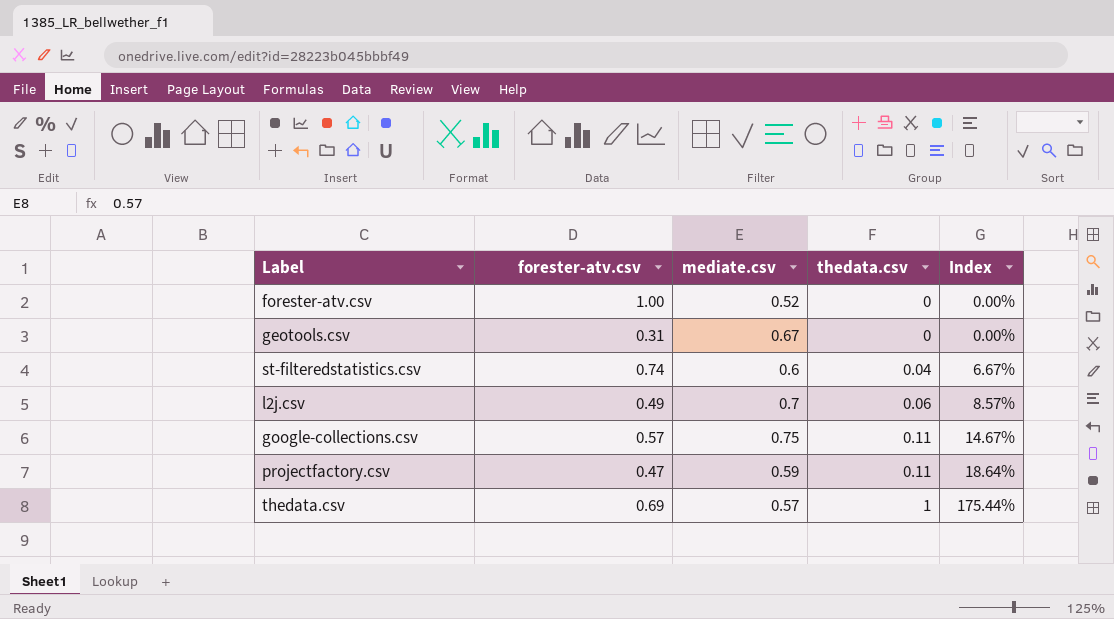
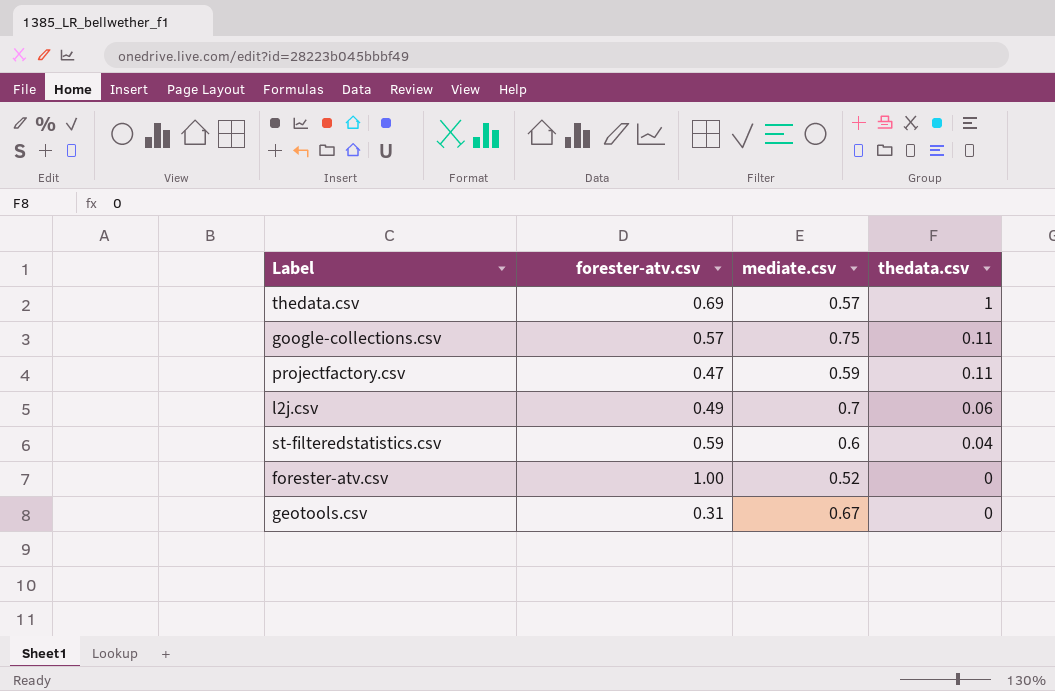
row order: thedata.csv ascending -> thedata.csv descending
column Index | formula: [thedata.csv] / [mediate.csv] -> none
st-filteredstatistics.csv | forester-atv.csv: 0.74 -> 0.59

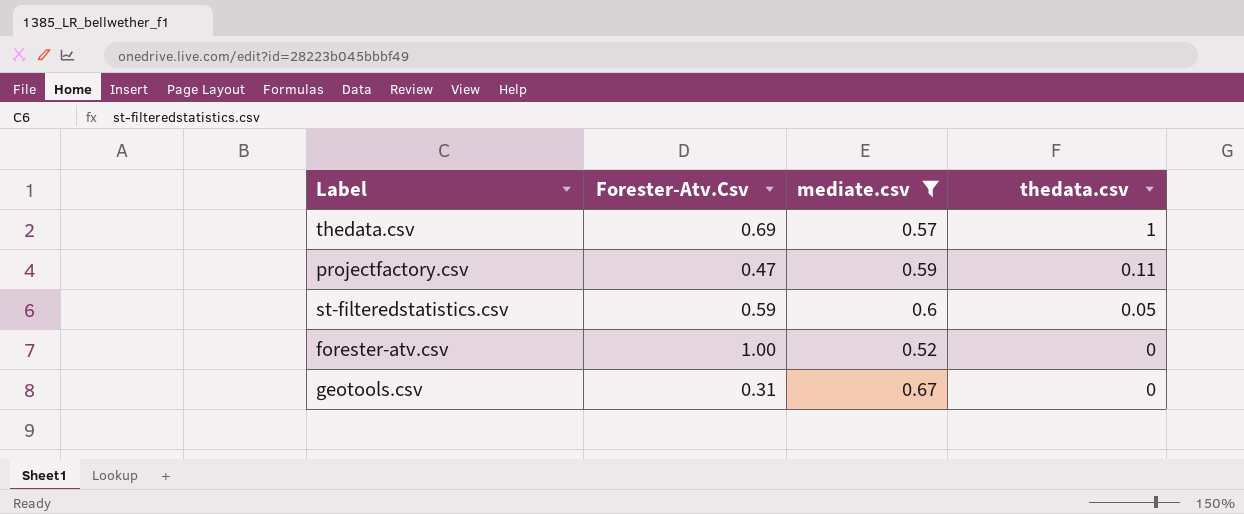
filter: none -> mediate.csv <= 0.67
column name: forester-atv.csv -> Forester-Atv.Csv
st-filteredstatistics.csv | thedata.csv: 0.04 -> 0.05

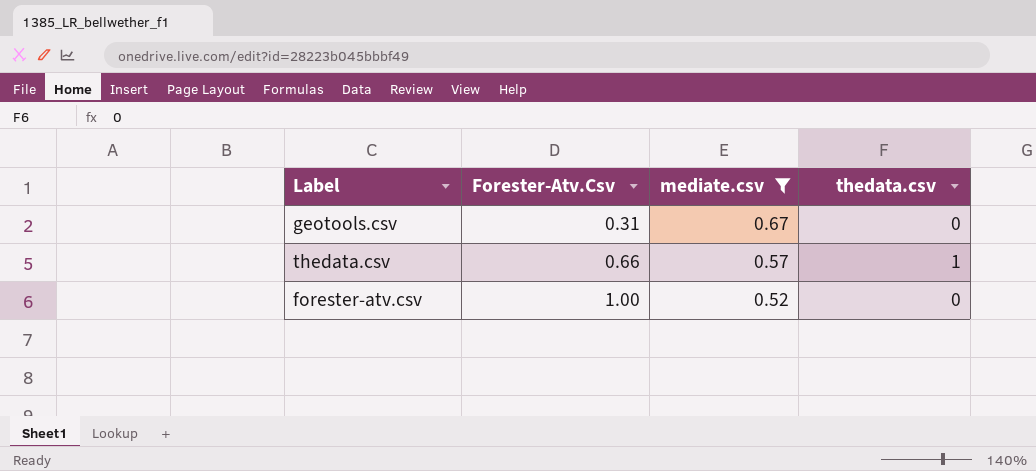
row order: thedata.csv descending -> Forester-Atv.Csv ascending
row projectfactory.csv: 0.47 | 0.59 | 0.11 -> none
row st-filteredstatistics.csv: 0.59 | 0.6 | 0.05 -> none
thedata.csv | Forester-Atv.Csv: 0.69 -> 0.66

